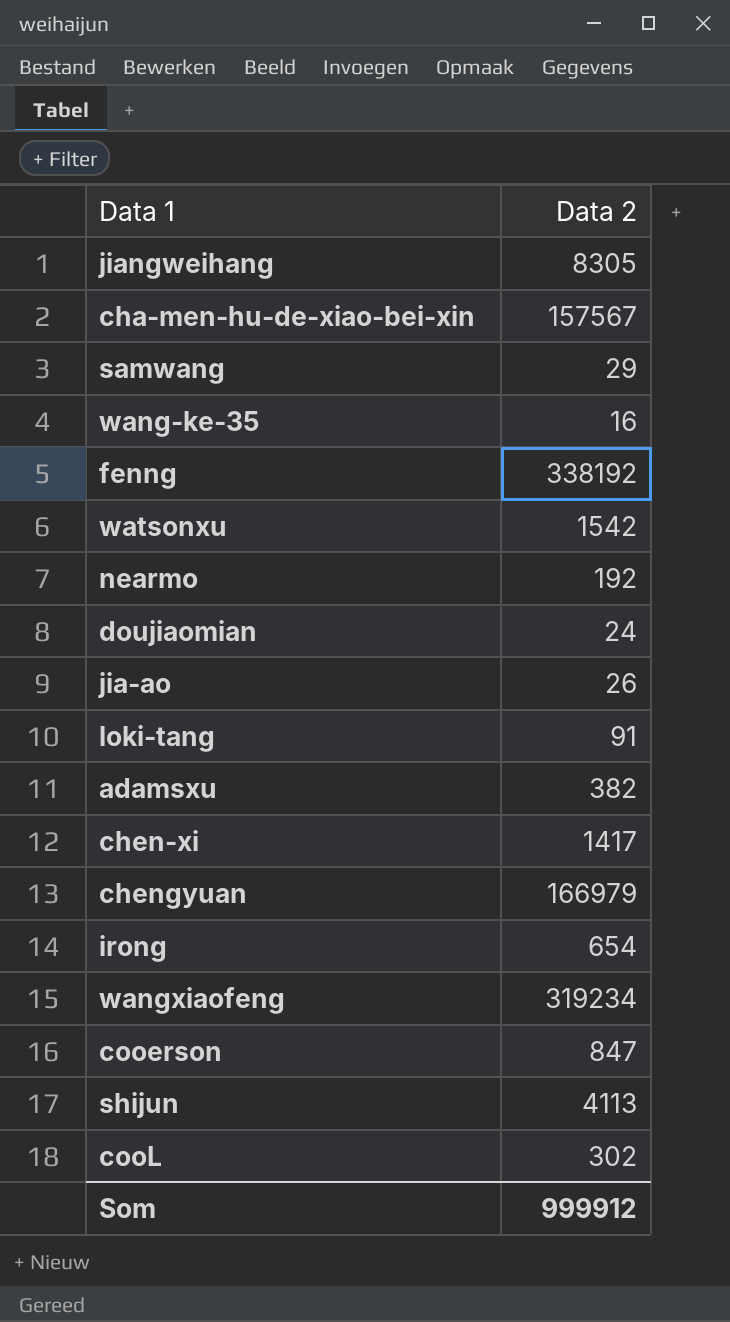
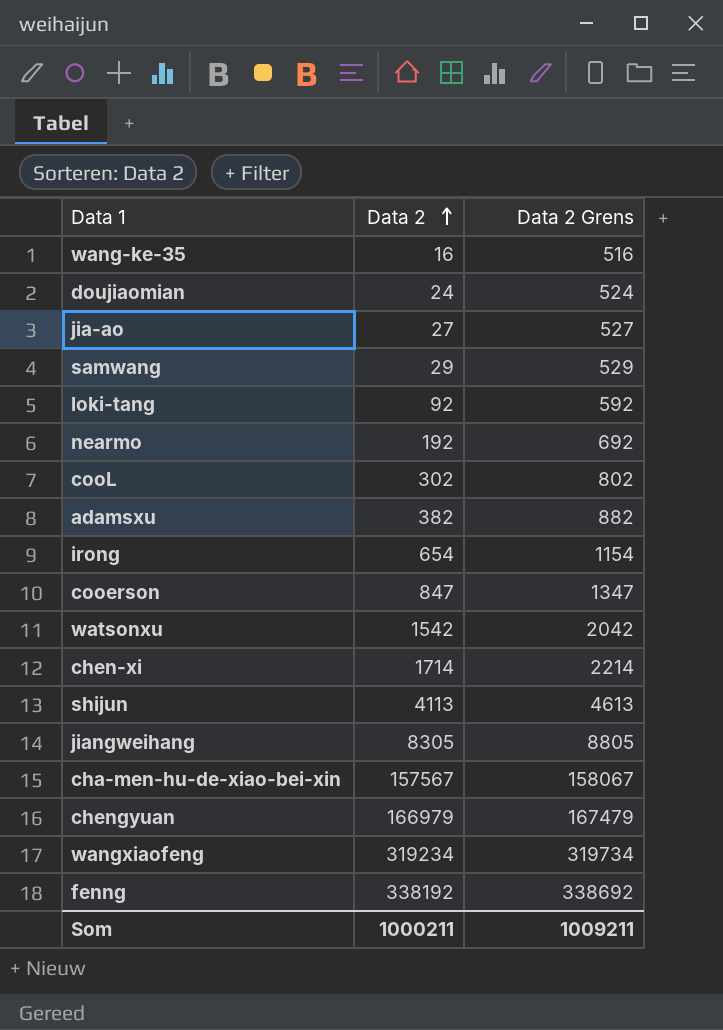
row order: none -> Data 2 ascending
column Data 2 Grens | formula: none -> [Data 2] + 500
jia-ao | Data 2: 26 -> 27
loki-tang | Data 2: 91 -> 92
chen-xi | Data 2: 1417 -> 1714
Som | Data 2: 999912 -> 1000211

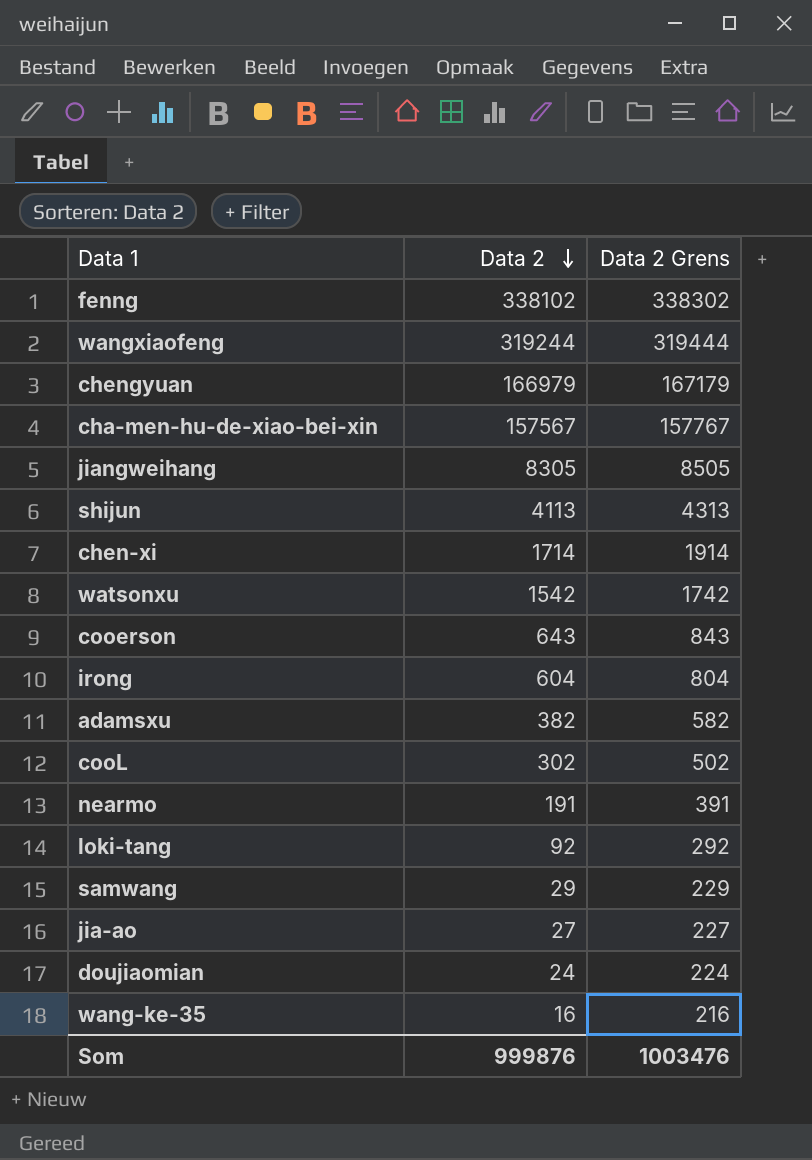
row order: Data 2 ascending -> Data 2 descending
column Data 2 Grens | formula: [Data 2] + 500 -> [Data 2] + 200
fenng | Data 2: 338192 -> 338102
wangxiaofeng | Data 2: 319234 -> 319244
cooerson | Data 2: 847 -> 643
irong | Data 2: 654 -> 604
nearmo | Data 2: 192 -> 191
Som | Data 2: 1000211 -> 999876
Som | Data 2 Grens: 1009211 -> 1003476

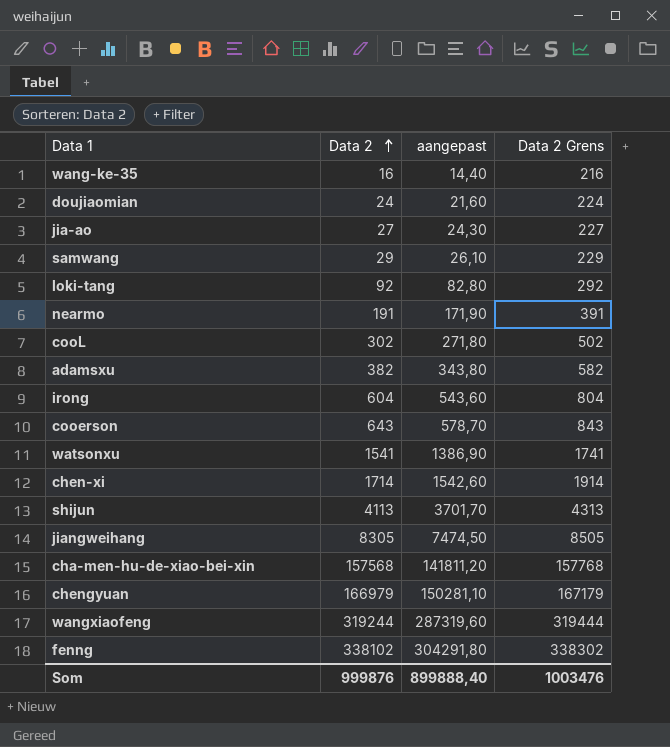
row order: Data 2 descending -> Data 2 ascending
column aangepast | formula: none -> [Data 2] * 0,9
watsonxu | Data 2: 1542 -> 1541
watsonxu | Data 2 Grens: 1742 -> 1741
cha-men-hu-de-xiao-bei-xin | Data 2: 157567 -> 157568
cha-men-hu-de-xiao-bei-xin | Data 2 Grens: 157767 -> 157768

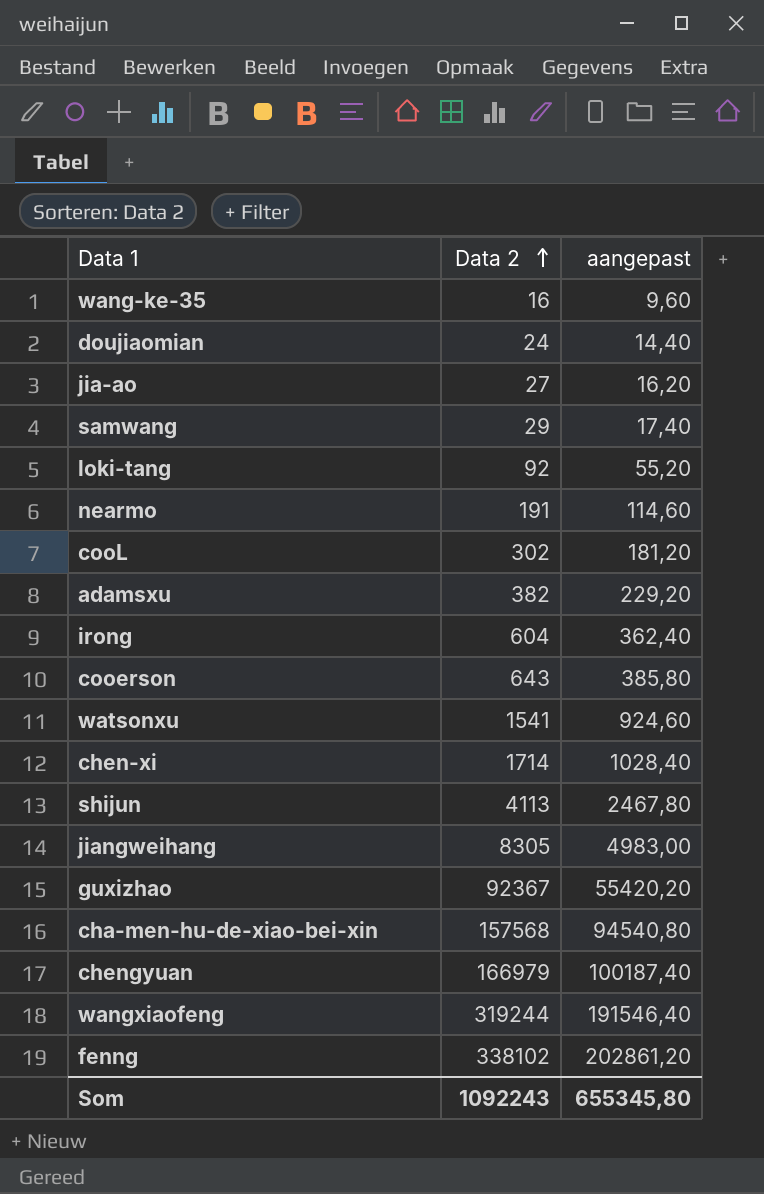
column Data 2 Grens | formula: [Data 2] + 200 -> none
column aangepast | formula: [Data 2] * 0,9 -> [Data 2] * 0,6
row guxizhao: none -> 92367 | 55420,20
Som | Data 2: 999876 -> 1092243
Som | aangepast: 899888,40 -> 655345,80

